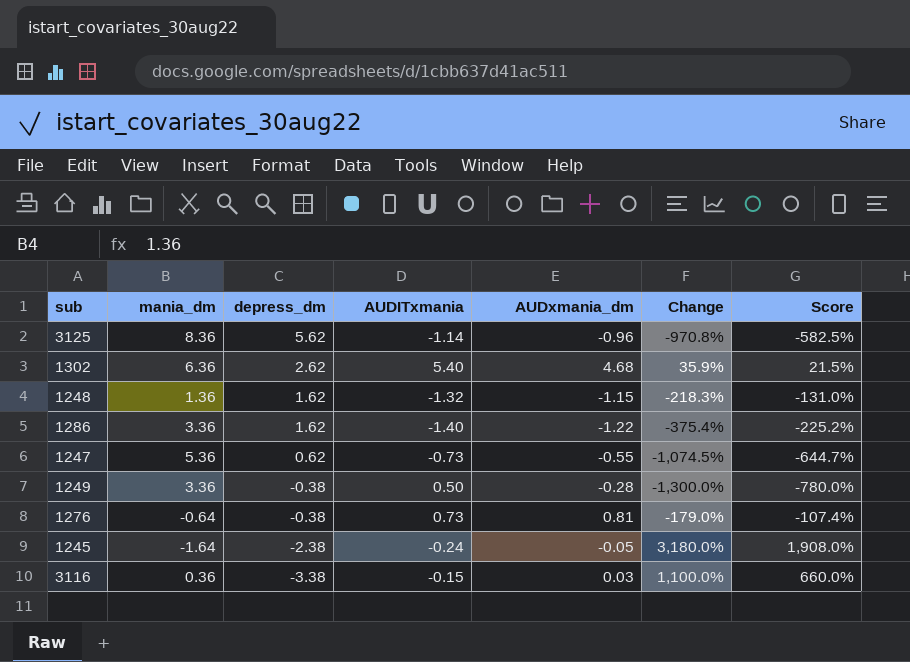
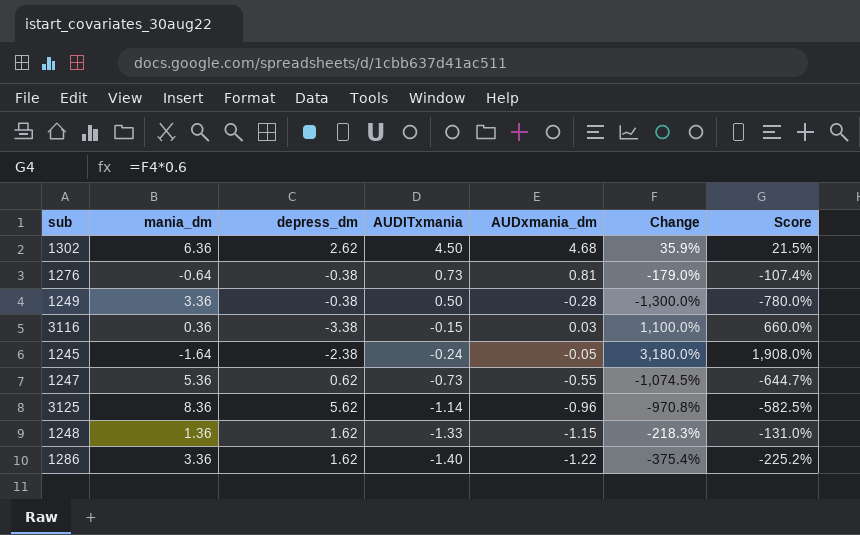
row order: depress_dm descending -> AUDITxmania descending
1302 | AUDITxmania: 5.40 -> 4.50
1248 | AUDITxmania: -1.32 -> -1.33

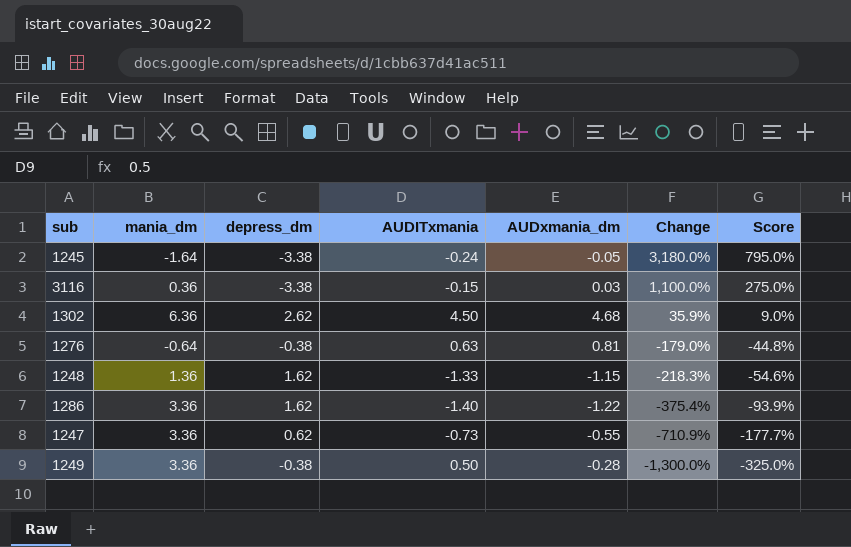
row order: AUDITxmania descending -> Change descending
column Score | formula: [Change] * 0.6 -> [Change] * 0.25
row 3125: 8.36 | 5.62 | -1.14 | -0.96 | -970.8% | -582.5% -> none
1245 | depress_dm: -2.38 -> -3.38
1276 | AUDITxmania: 0.73 -> 0.63
1247 | mania_dm: 5.36 -> 3.36
1247 | Change: -1,074.5% -> -710.9%

